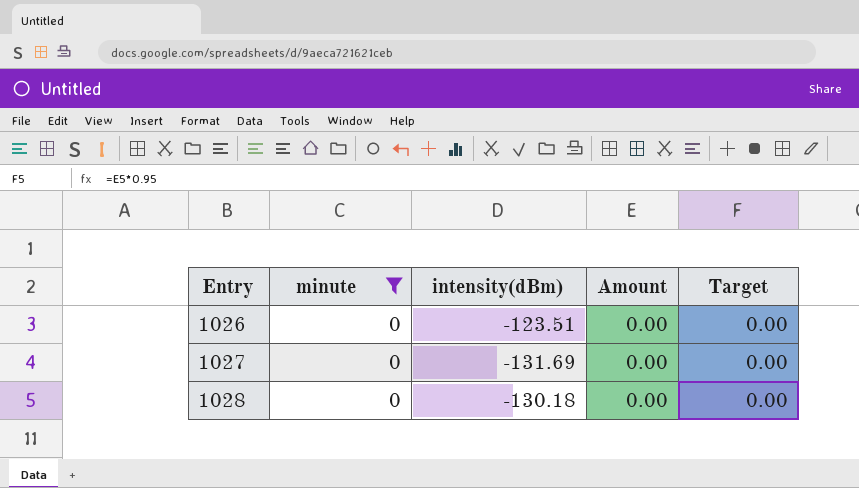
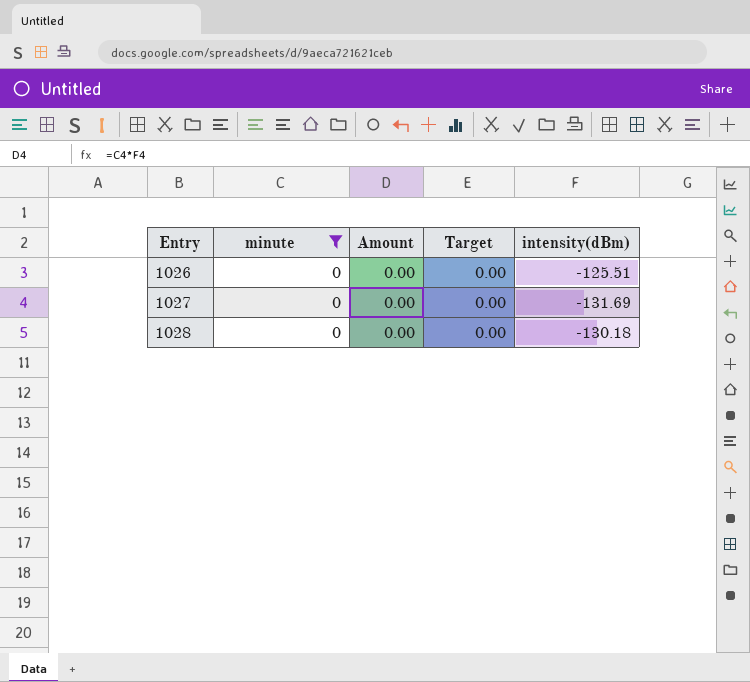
column intensity(dBm) | position: 3 -> 5
1026 | intensity(dBm): -123.51 -> -125.51

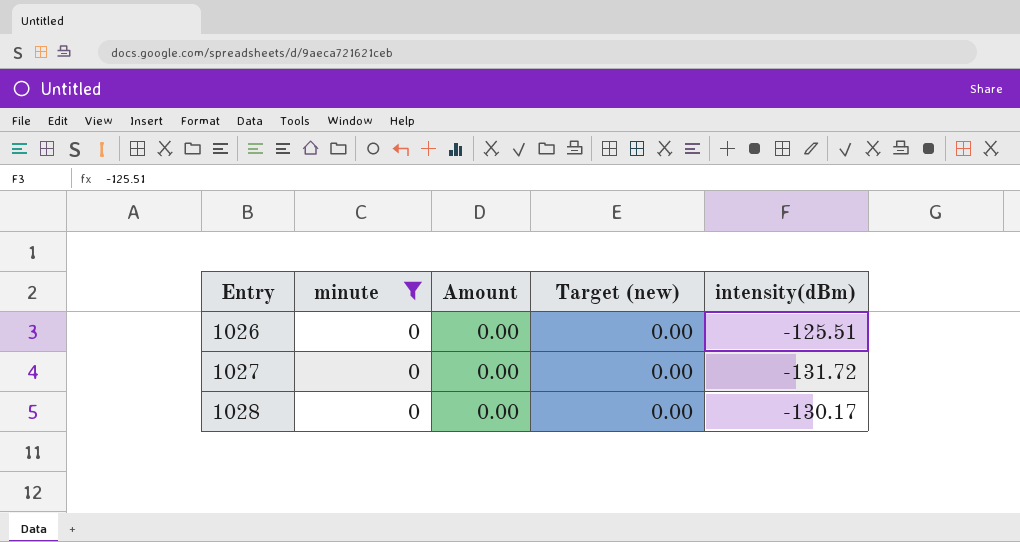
column name: Target -> Target (new)
1027 | intensity(dBm): -131.69 -> -131.72
1028 | intensity(dBm): -130.18 -> -130.17

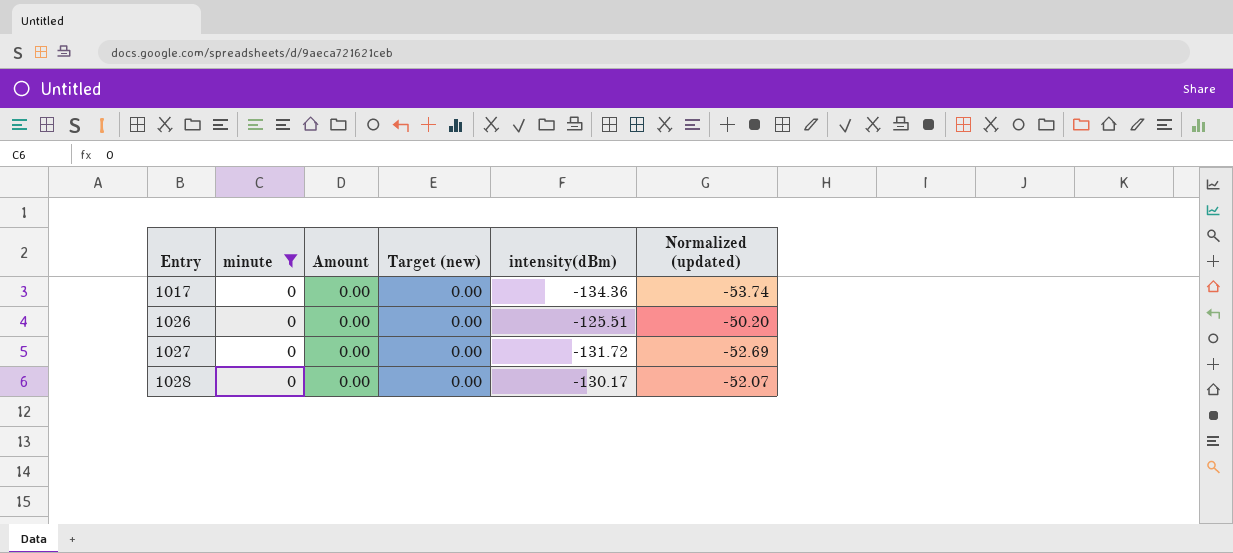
column Normalized (updated) | formula: none -> [intensity(dBm)] * 0.4
row 1017: none -> 0 | 0.00 | 0.00 | -134.36 | -53.74

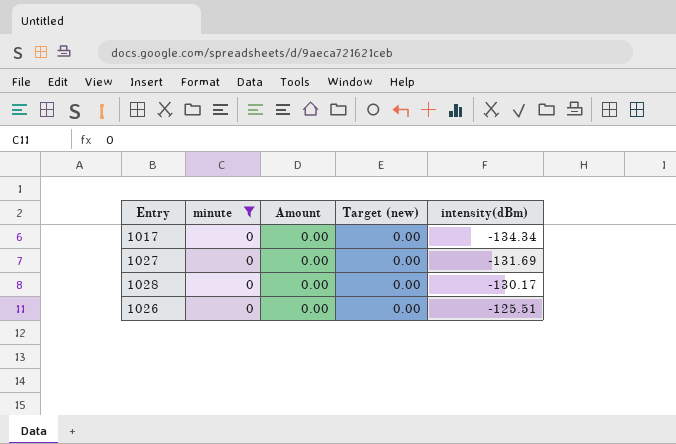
row order: Entry ascending -> intensity(dBm) ascending
column Normalized (updated) | formula: [intensity(dBm)] * 0.4 -> none
1017 | intensity(dBm): -134.36 -> -134.34
1027 | intensity(dBm): -131.72 -> -131.69

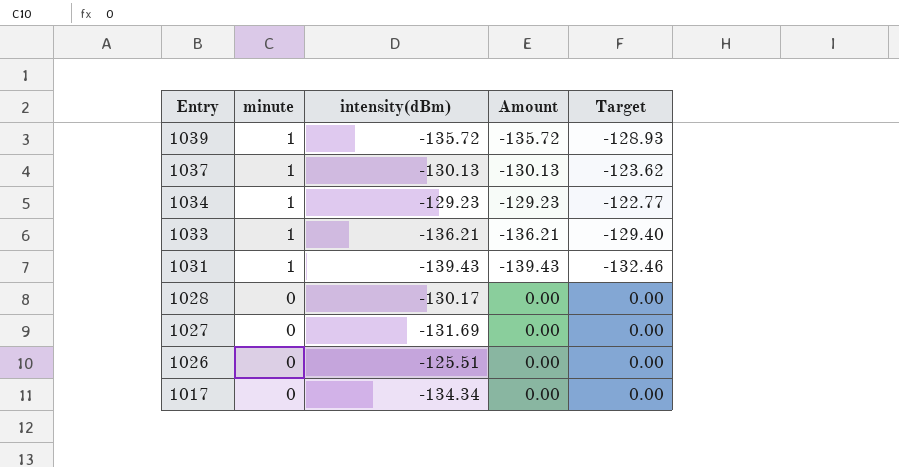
filter: minute = 0 -> none
row order: intensity(dBm) ascending -> Entry descending
column intensity(dBm) | position: 5 -> 3
column name: Target (new) -> Target

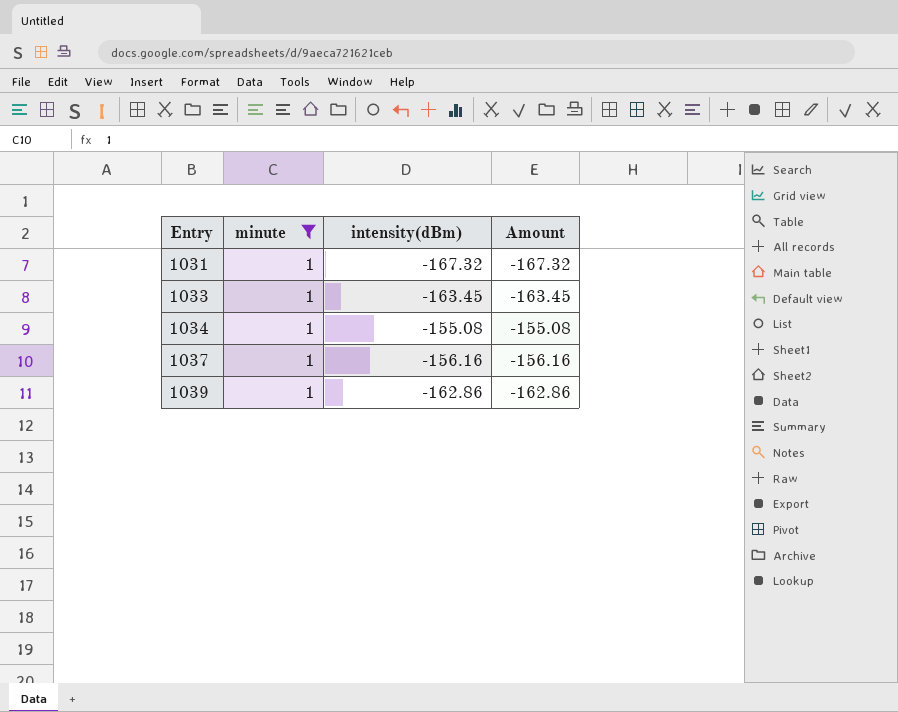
filter: none -> minute = 1
row order: Entry descending -> Entry ascending
column Target | formula: [Amount] * 0.95 -> none
1031 | intensity(dBm): -139.43 -> -167.32
1031 | Amount: -139.43 -> -167.32
1033 | intensity(dBm): -136.21 -> -163.45
1033 | Amount: -136.21 -> -163.45
1034 | intensity(dBm): -129.23 -> -155.08
1034 | Amount: -129.23 -> -155.08
1037 | intensity(dBm): -130.13 -> -156.16
1037 | Amount: -130.13 -> -156.16
1039 | intensity(dBm): -135.72 -> -162.86
1039 | Amount: -135.72 -> -162.86

